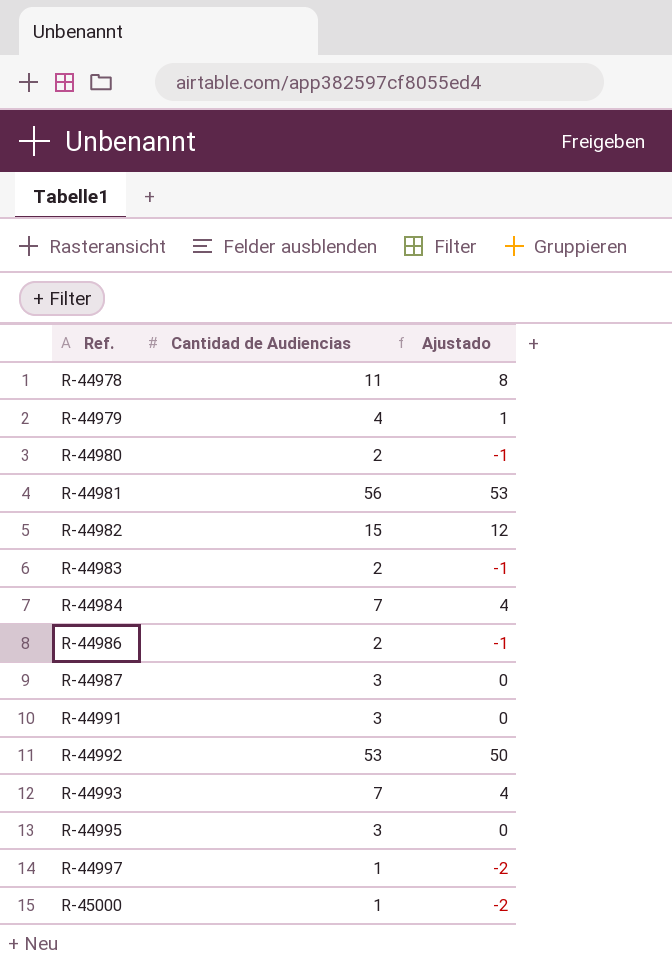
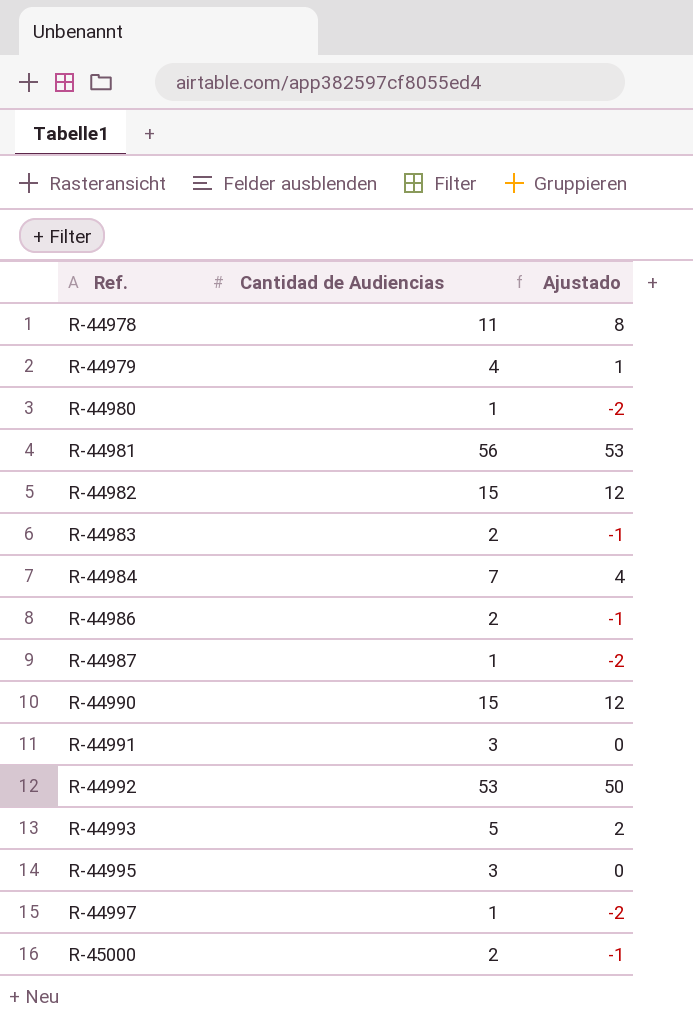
R-44980 | Cantidad de Audiencias: 2 -> 1
R-44980 | Ajustado: -1 -> -2
R-44987 | Cantidad de Audiencias: 3 -> 1
R-44987 | Ajustado: 0 -> -2
row R-44990: none -> 15 | 12
R-44993 | Cantidad de Audiencias: 7 -> 5
R-44993 | Ajustado: 4 -> 2
R-45000 | Cantidad de Audiencias: 1 -> 2
R-45000 | Ajustado: -2 -> -1

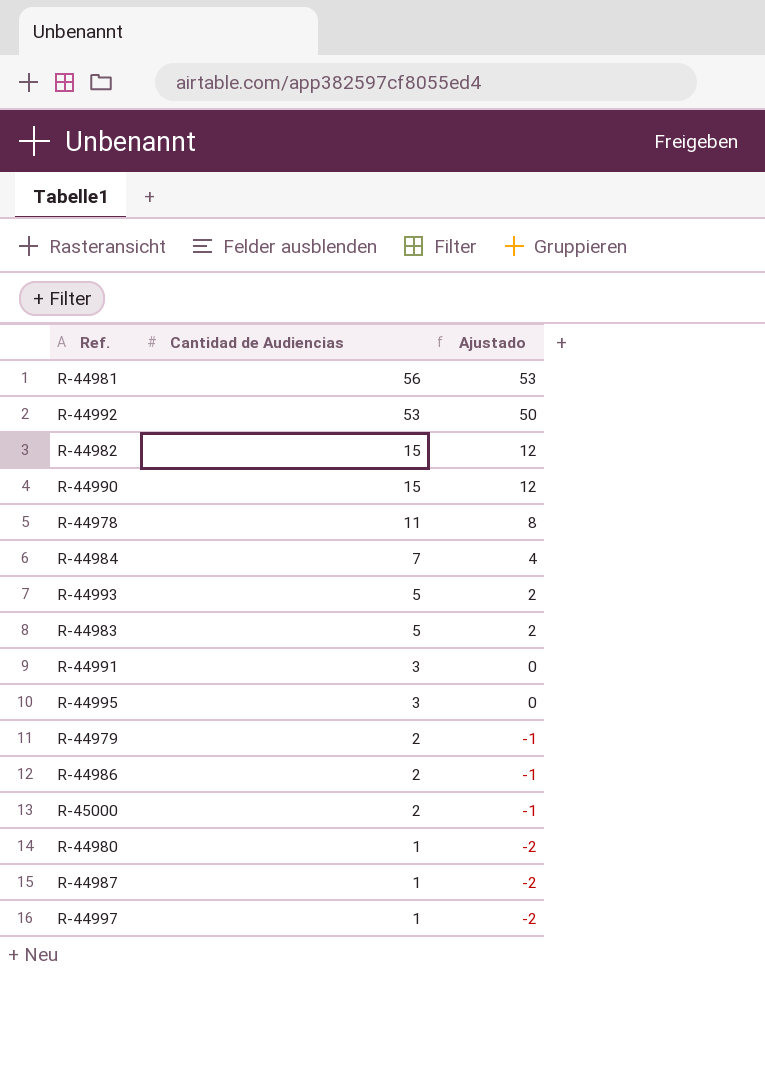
row order: Ref. ascending -> Cantidad de Audiencias descending
R-44983 | Cantidad de Audiencias: 2 -> 5
R-44983 | Ajustado: -1 -> 2
R-44979 | Cantidad de Audiencias: 4 -> 2
R-44979 | Ajustado: 1 -> -1

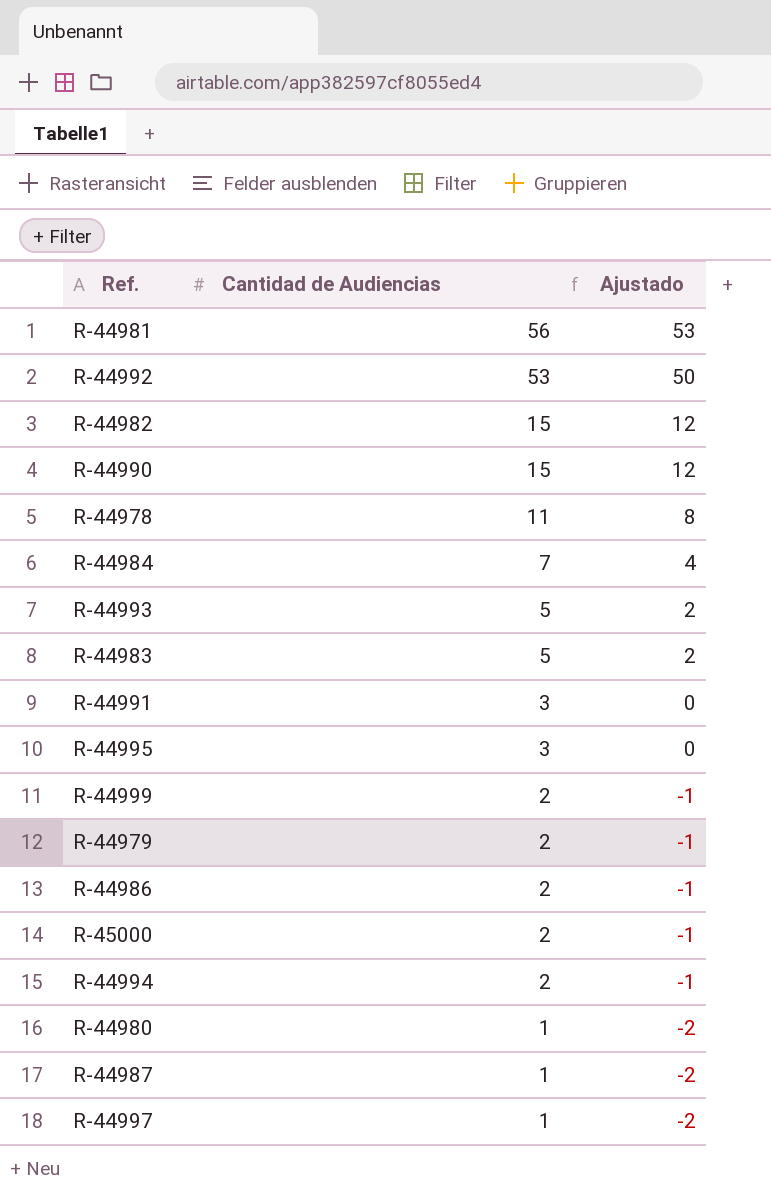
row R-44999: none -> 2 | -1
row R-44994: none -> 2 | -1

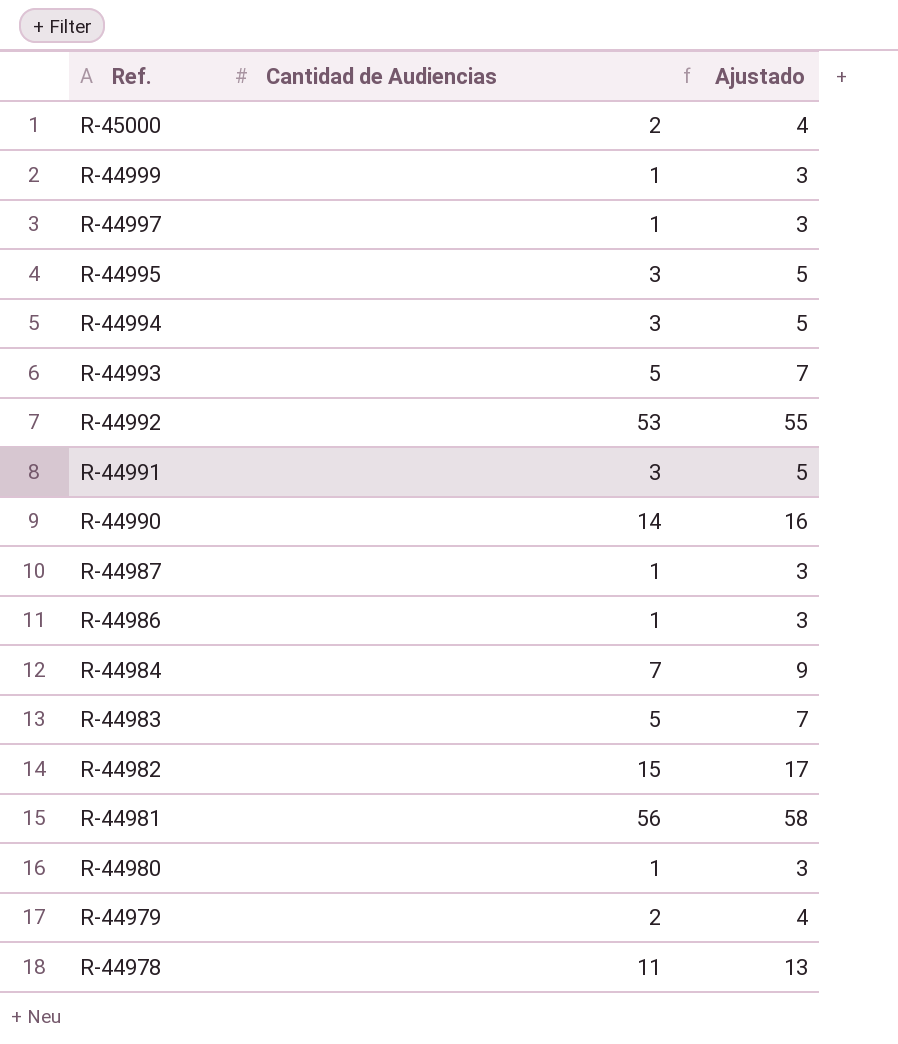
row order: Cantidad de Audiencias descending -> Ref. descending
column Ajustado | formula: [Cantidad de Audiencias] - 3 -> [Cantidad de Audiencias] + 2
R-44999 | Cantidad de Audiencias: 2 -> 1
R-44994 | Cantidad de Audiencias: 2 -> 3
R-44990 | Cantidad de Audiencias: 15 -> 14
R-44986 | Cantidad de Audiencias: 2 -> 1

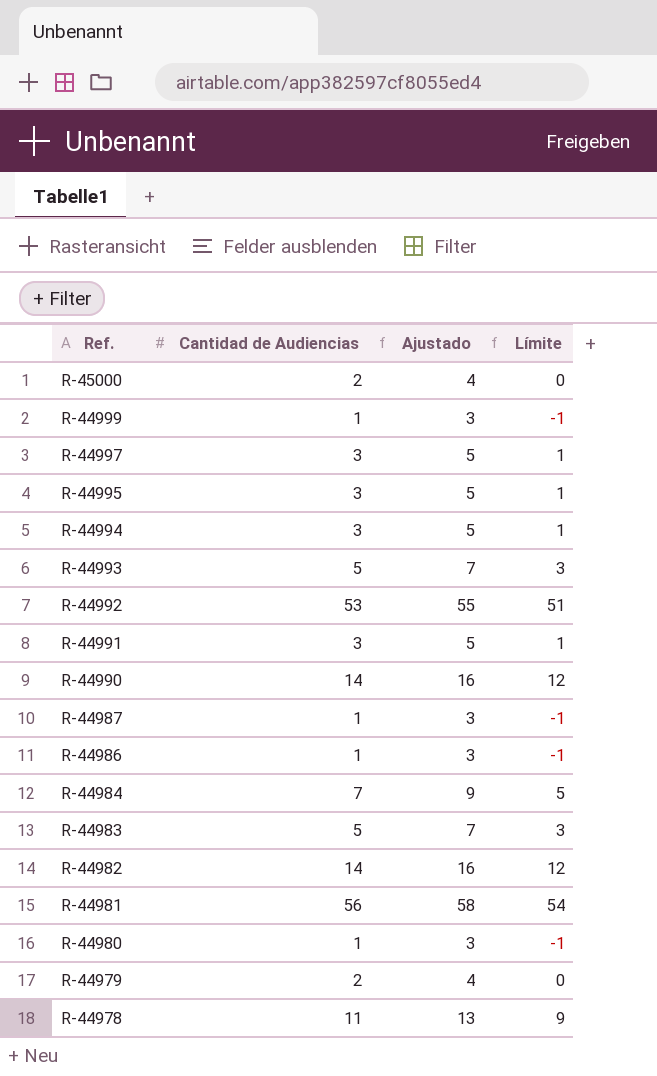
column Límite | formula: none -> [Cantidad de Audiencias] - 2
R-44997 | Cantidad de Audiencias: 1 -> 3
R-44997 | Ajustado: 3 -> 5
R-44982 | Cantidad de Audiencias: 15 -> 14
R-44982 | Ajustado: 17 -> 16

